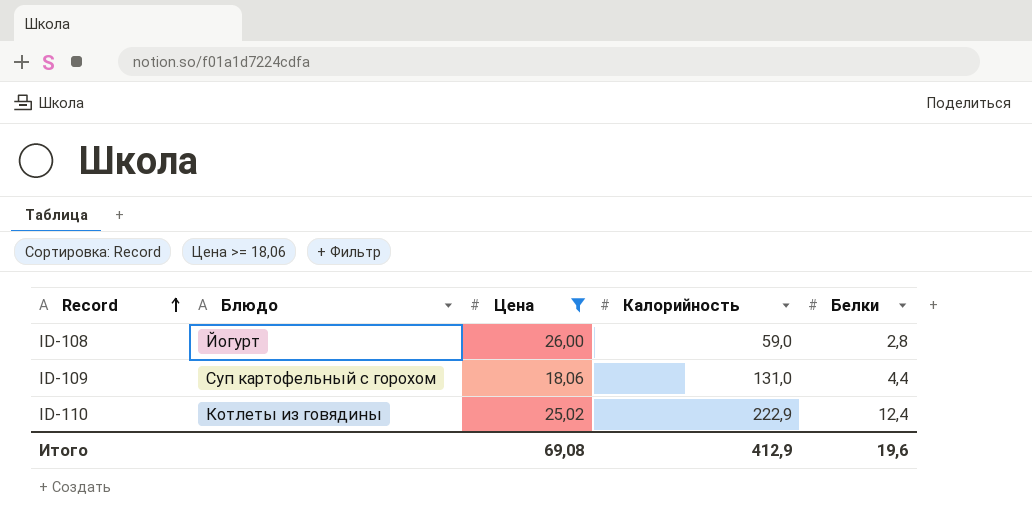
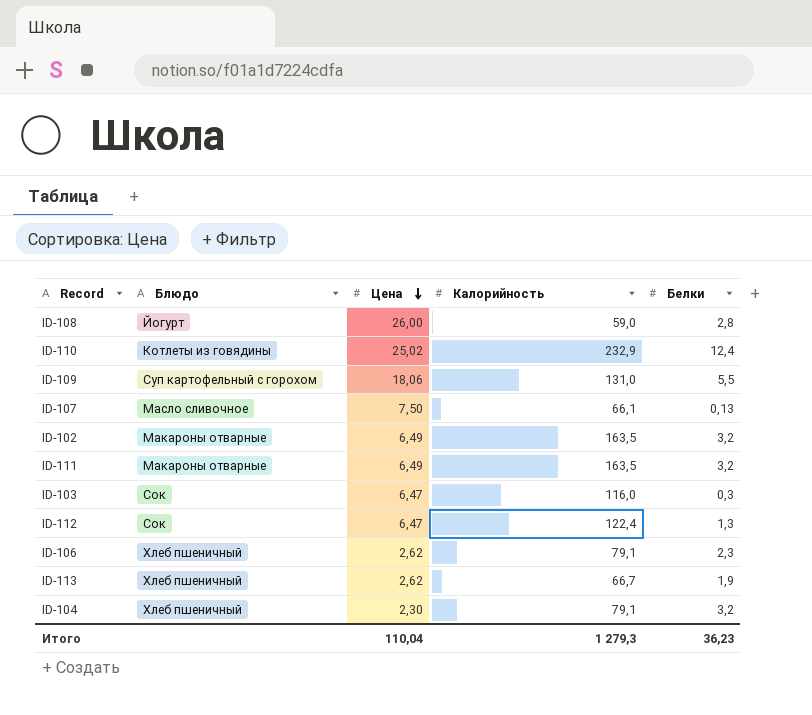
filter: Цена >= 18,06 -> none
row order: Record ascending -> Цена descending
ID-110 | Калорийность: 222,9 -> 232,9
ID-109 | Белки: 4,4 -> 5,5
Итого | Цена: 69,08 -> 110,04
Итого | Калорийность: 412,9 -> 1 279,3
Итого | Белки: 19,6 -> 36,23

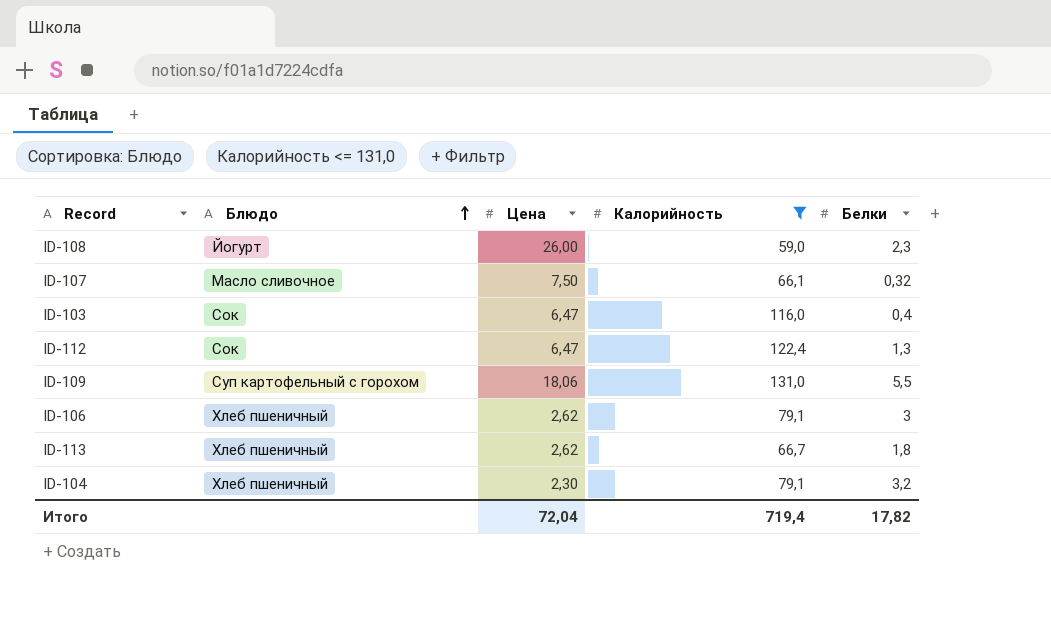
filter: none -> Калорийность <= 131,0
row order: Цена descending -> Блюдо ascending
ID-108 | Белки: 2,8 -> 2,3
ID-107 | Белки: 0,13 -> 0,32
ID-103 | Белки: 0,3 -> 0,4
ID-106 | Белки: 2,3 -> 3
ID-113 | Белки: 1,9 -> 1,8
Итого | Цена: 110,04 -> 72,04
Итого | Калорийность: 1 279,3 -> 719,4
Итого | Белки: 36,23 -> 17,82

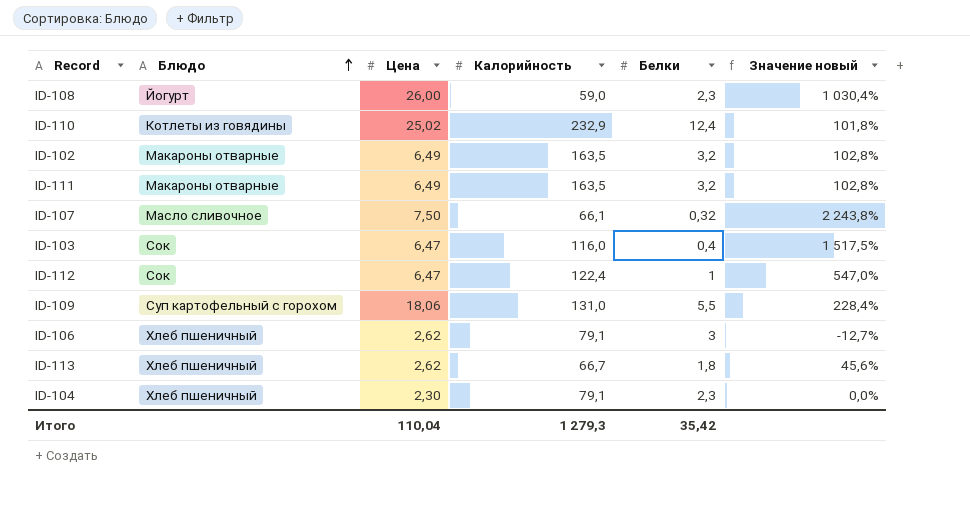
filter: Калорийность <= 131,0 -> none
column Значение новый | formula: none -> ([Цена] - [Белки]) / [Белки]
ID-112 | Белки: 1,3 -> 1
ID-104 | Белки: 3,2 -> 2,3
Итого | Цена: 72,04 -> 110,04
Итого | Калорийность: 719,4 -> 1 279,3
Итого | Белки: 17,82 -> 35,42

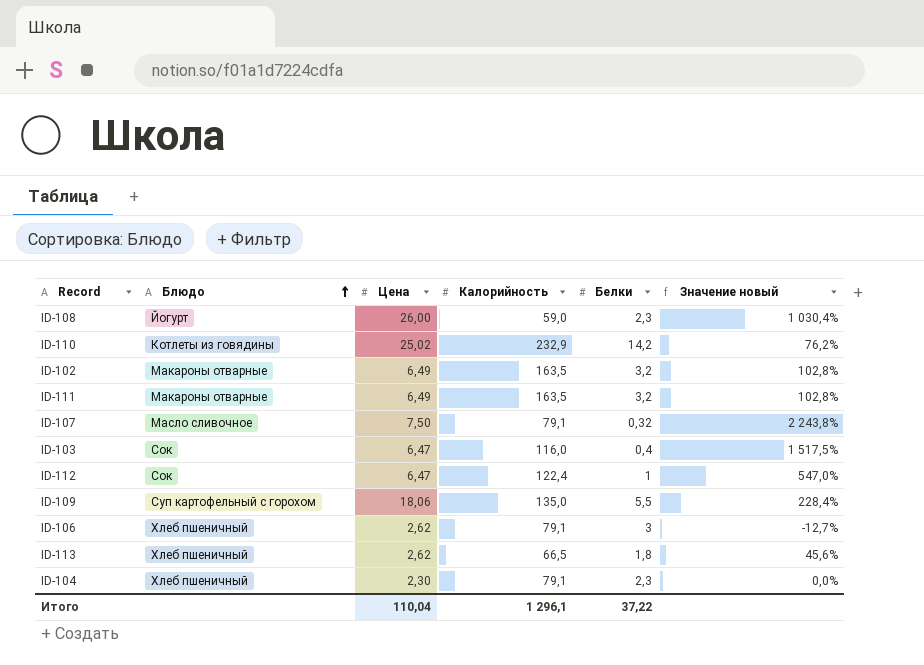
ID-110 | Белки: 12,4 -> 14,2
ID-110 | Значение новый: 101,8% -> 76,2%
ID-107 | Калорийность: 66,1 -> 79,1
ID-109 | Калорийность: 131,0 -> 135,0
ID-113 | Калорийность: 66,7 -> 66,5
Итого | Калорийность: 1 279,3 -> 1 296,1
Итого | Белки: 35,42 -> 37,22

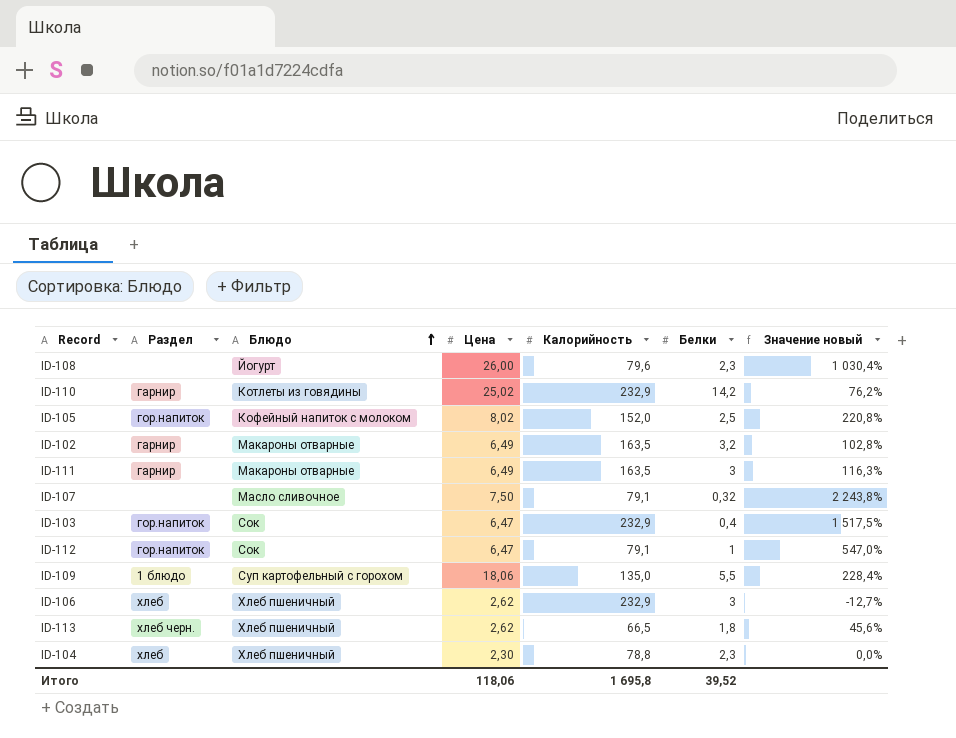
column Раздел | position: none -> 2
ID-108 | Калорийность: 59,0 -> 79,6
row ID-105: none -> гор.напиток | Кофейный напиток с молоком | 8,02 | 152,0 | 2,5 | 220,8%
ID-111 | Белки: 3,2 -> 3
ID-111 | Значение новый: 102,8% -> 116,3%
ID-103 | Калорийность: 116,0 -> 232,9
ID-112 | Калорийность: 122,4 -> 79,1
ID-106 | Калорийность: 79,1 -> 232,9
ID-104 | Калорийность: 79,1 -> 78,8
Итого | Цена: 110,04 -> 118,06
Итого | Калорийность: 1 296,1 -> 1 695,8
Итого | Белки: 37,22 -> 39,52

